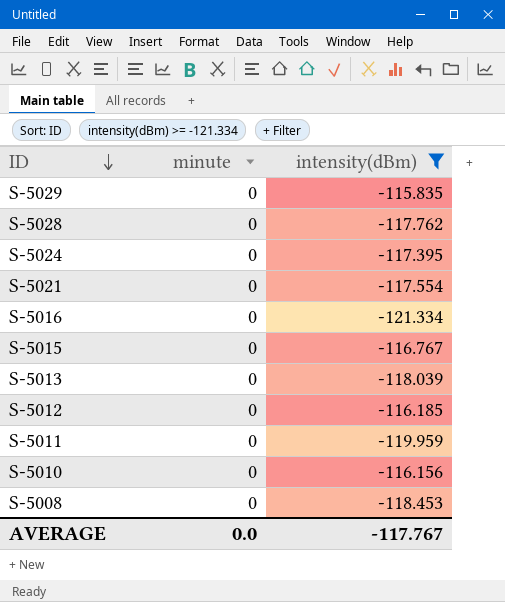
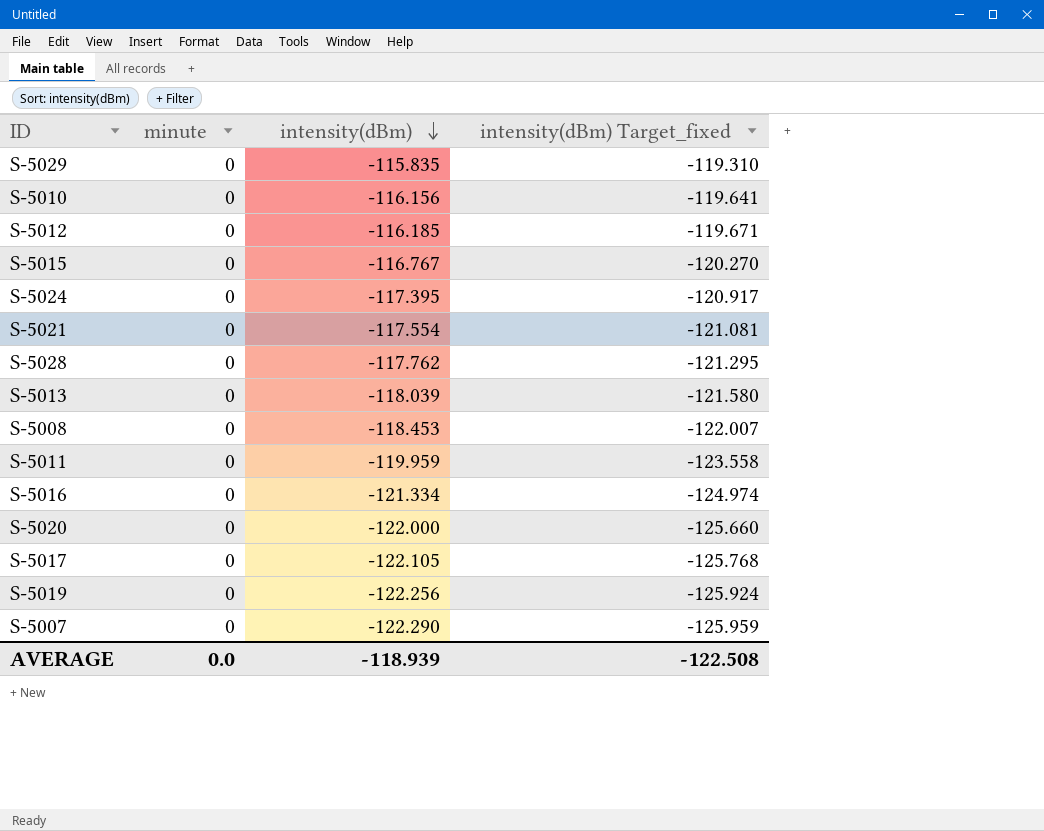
filter: intensity(dBm) >= -121.334 -> none
row order: ID descending -> intensity(dBm) descending
column intensity(dBm) Target_fixed | formula: none -> [intensity(dBm)] * 1.03
AVERAGE | intensity(dBm): -117.767 -> -118.939

